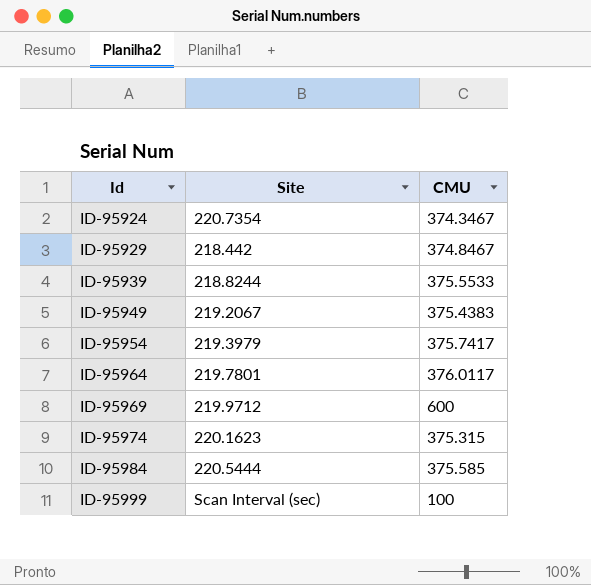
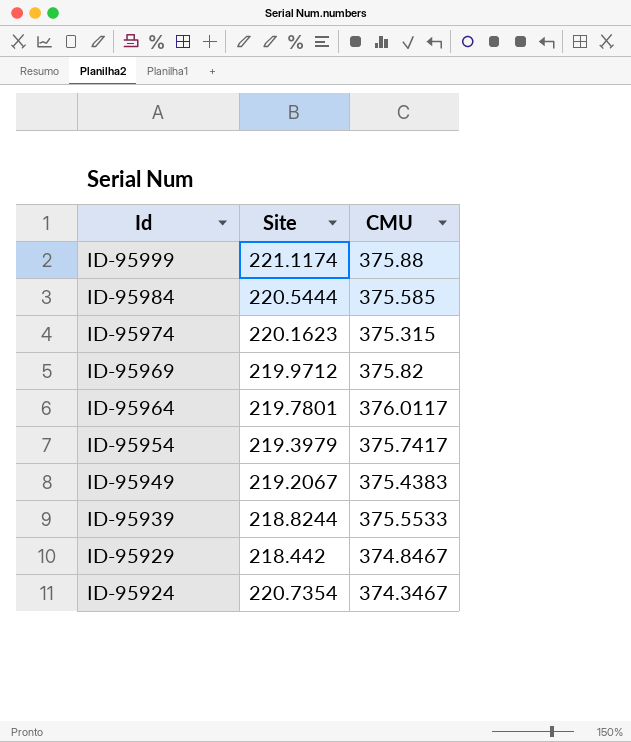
row order: Id ascending -> Id descending
ID-95999 | Site: Scan Interval (sec) -> 221.1174
ID-95999 | CMU: 100 -> 375.88
ID-95969 | CMU: 600 -> 375.82

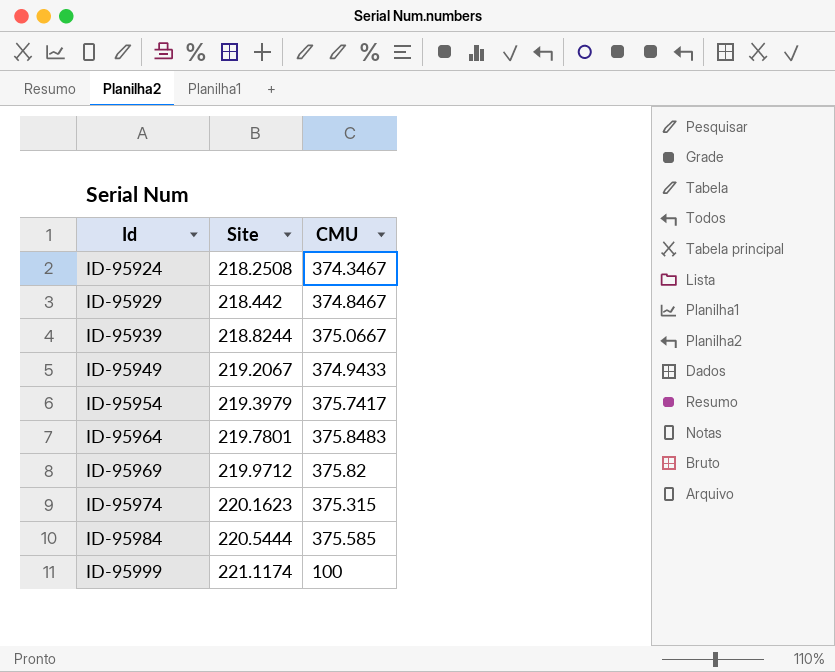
row order: Id descending -> Id ascending
ID-95924 | Site: 220.7354 -> 218.2508
ID-95939 | CMU: 375.5533 -> 375.0667
ID-95949 | CMU: 375.4383 -> 374.9433
ID-95964 | CMU: 376.0117 -> 375.8483
ID-95999 | CMU: 375.88 -> 100

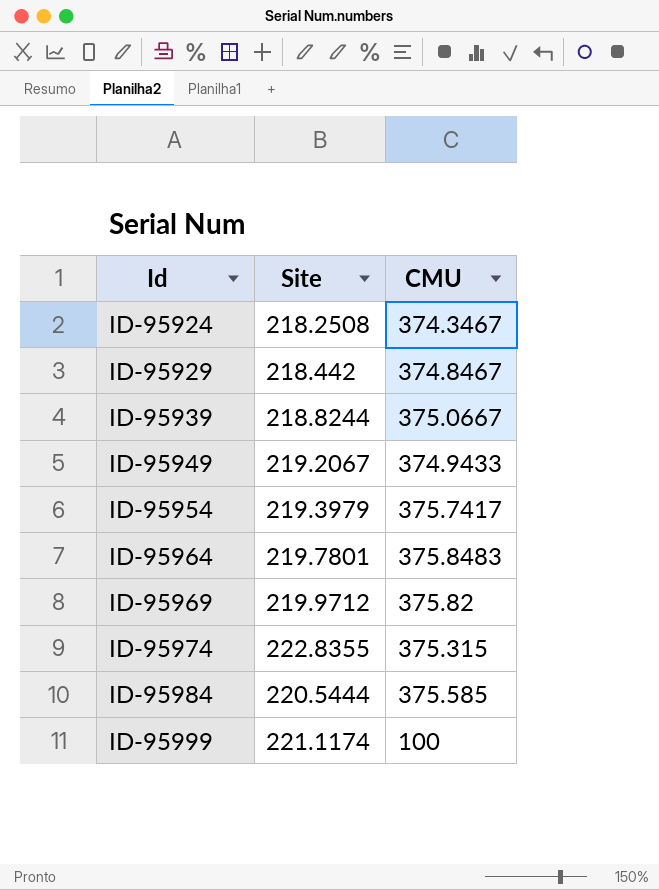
ID-95974 | Site: 220.1623 -> 222.8355

